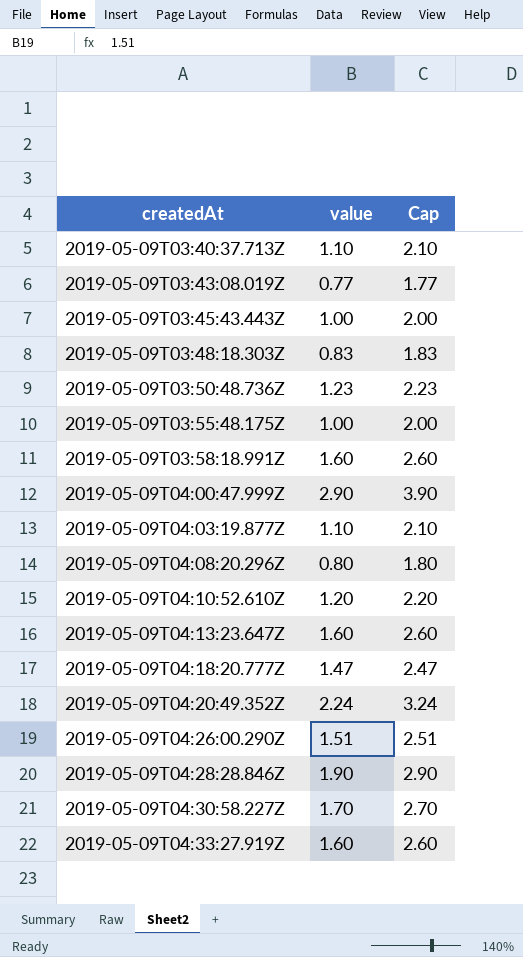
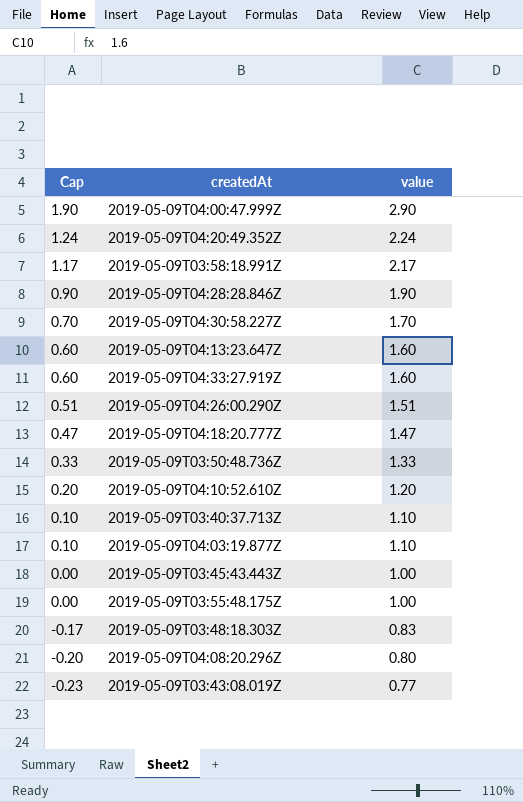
row order: createdAt ascending -> Cap descending
column Cap | formula: [value] + 1 -> [value] - 1
column Cap | position: 3 -> 1
2019-05-09T03:58:18.991Z | value: 1.60 -> 2.17
2019-05-09T03:50:48.736Z | value: 1.23 -> 1.33

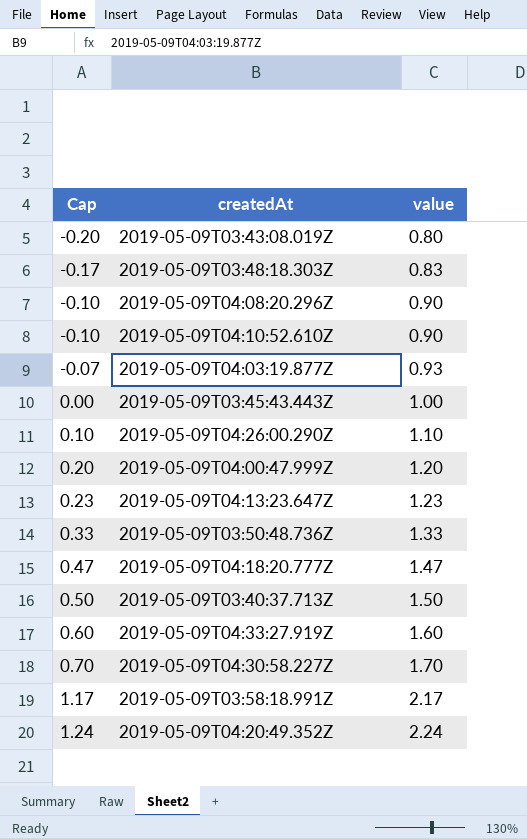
row order: Cap descending -> Cap ascending
row 2019-05-09T04:28:28.846Z: 0.90 | 1.90 -> none
row 2019-05-09T03:55:48.175Z: 0.00 | 1.00 -> none
2019-05-09T03:43:08.019Z | Cap: -0.23 -> -0.20
2019-05-09T03:43:08.019Z | value: 0.77 -> 0.80
2019-05-09T04:08:20.296Z | Cap: -0.20 -> -0.10
2019-05-09T04:08:20.296Z | value: 0.80 -> 0.90
2019-05-09T04:10:52.610Z | Cap: 0.20 -> -0.10
2019-05-09T04:10:52.610Z | value: 1.20 -> 0.90
2019-05-09T04:03:19.877Z | Cap: 0.10 -> -0.07
2019-05-09T04:03:19.877Z | value: 1.10 -> 0.93
2019-05-09T04:26:00.290Z | Cap: 0.51 -> 0.10
2019-05-09T04:26:00.290Z | value: 1.51 -> 1.10
2019-05-09T04:00:47.999Z | Cap: 1.90 -> 0.20
2019-05-09T04:00:47.999Z | value: 2.90 -> 1.20
2019-05-09T04:13:23.647Z | Cap: 0.60 -> 0.23
2019-05-09T04:13:23.647Z | value: 1.60 -> 1.23
2019-05-09T03:40:37.713Z | Cap: 0.10 -> 0.50
2019-05-09T03:40:37.713Z | value: 1.10 -> 1.50

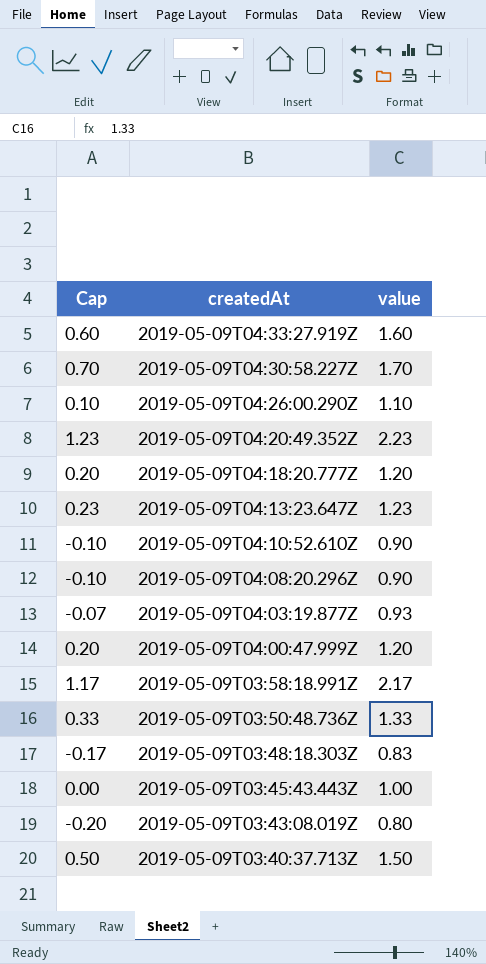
row order: Cap ascending -> createdAt descending
2019-05-09T04:20:49.352Z | Cap: 1.24 -> 1.23
2019-05-09T04:20:49.352Z | value: 2.24 -> 2.23
2019-05-09T04:18:20.777Z | Cap: 0.47 -> 0.20
2019-05-09T04:18:20.777Z | value: 1.47 -> 1.20

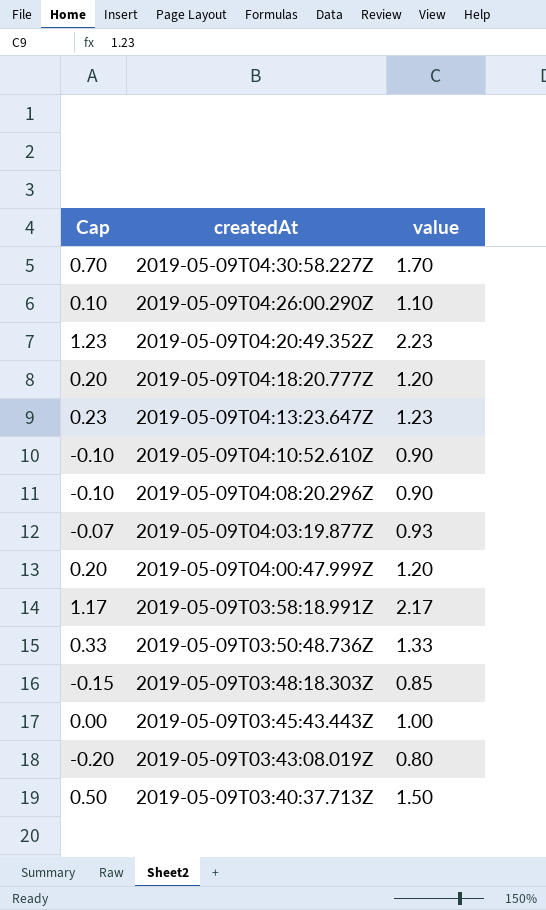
row 2019-05-09T04:33:27.919Z: 0.60 | 1.60 -> none
2019-05-09T03:48:18.303Z | Cap: -0.17 -> -0.15
2019-05-09T03:48:18.303Z | value: 0.83 -> 0.85

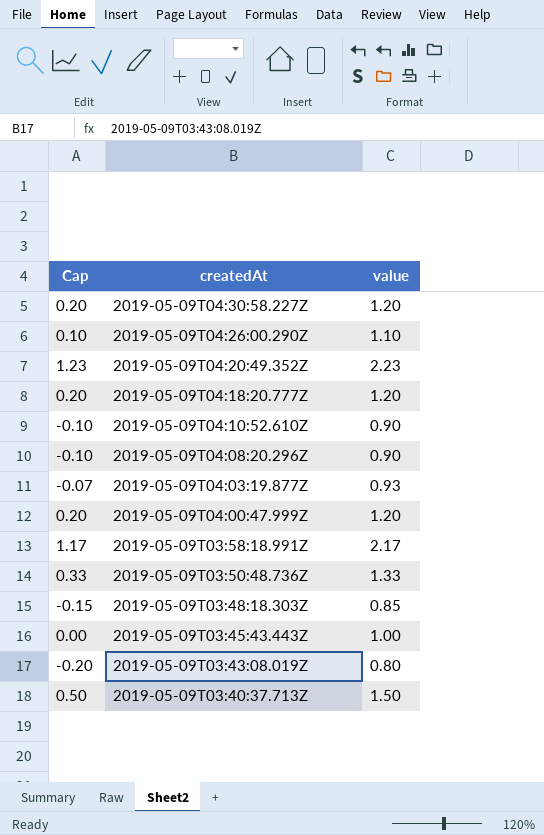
row 2019-05-09T04:13:23.647Z: 0.23 | 1.23 -> none
2019-05-09T04:30:58.227Z | Cap: 0.70 -> 0.20
2019-05-09T04:30:58.227Z | value: 1.70 -> 1.20

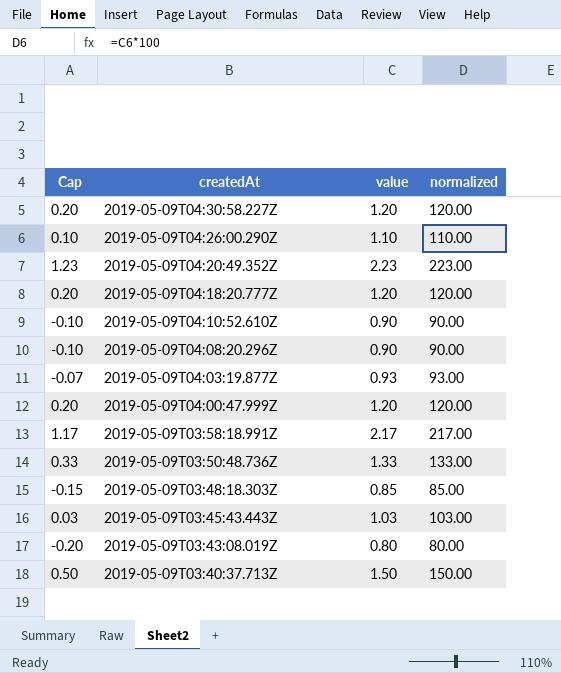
column normalized | formula: none -> [value] * 100
2019-05-09T03:45:43.443Z | Cap: 0.00 -> 0.03
2019-05-09T03:45:43.443Z | value: 1.00 -> 1.03

